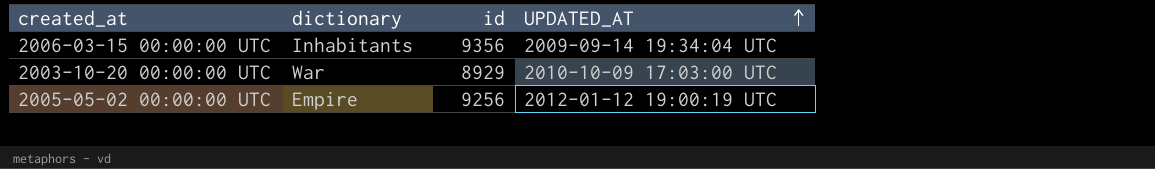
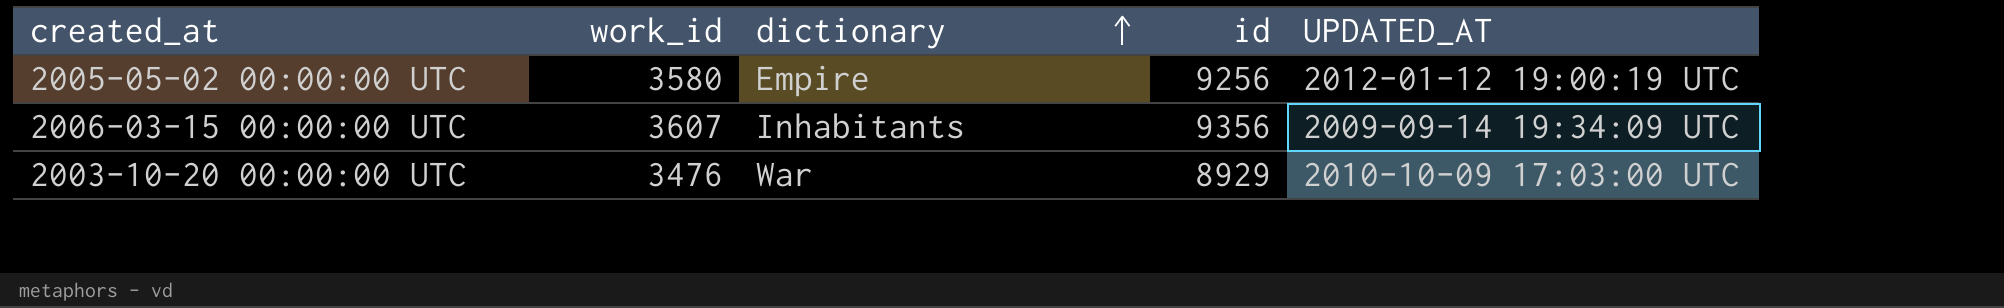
row order: UPDATED_AT ascending -> dictionary ascending
column work_id | position: none -> 2
2006-03-15 00:00:00 UTC | UPDATED_AT: 2009-09-14 19:34:04 UTC -> 2009-09-14 19:34:09 UTC

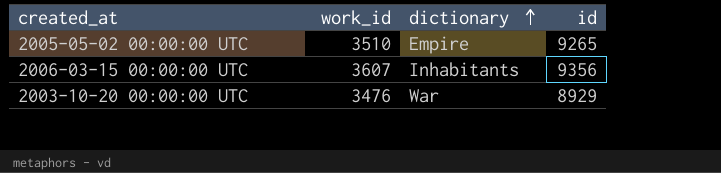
column UPDATED_AT | position: 5 -> none
2005-05-02 00:00:00 UTC | work_id: 3580 -> 3510
2005-05-02 00:00:00 UTC | id: 9256 -> 9265

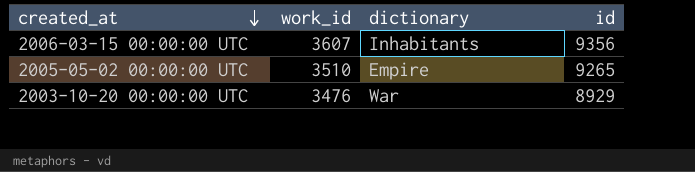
row order: dictionary ascending -> created_at descending

